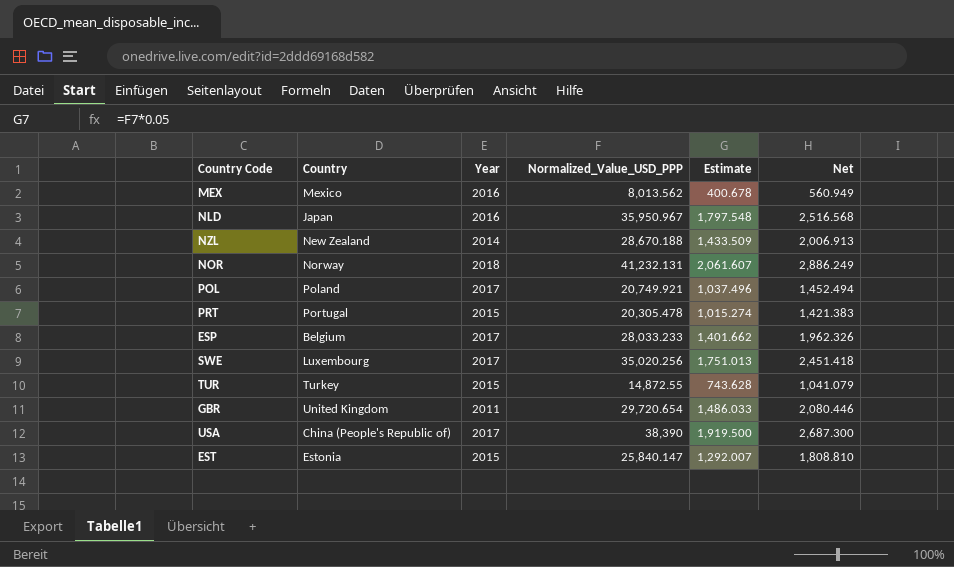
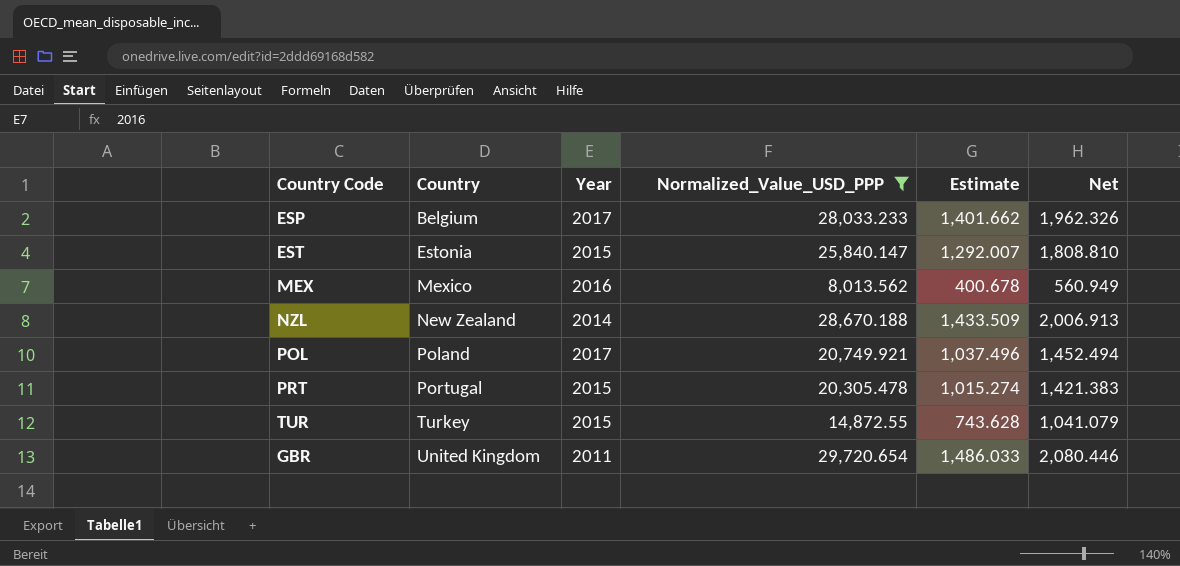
filter: none -> Normalized_Value_USD_PPP <= 29,720.654
row order: none -> Country ascending

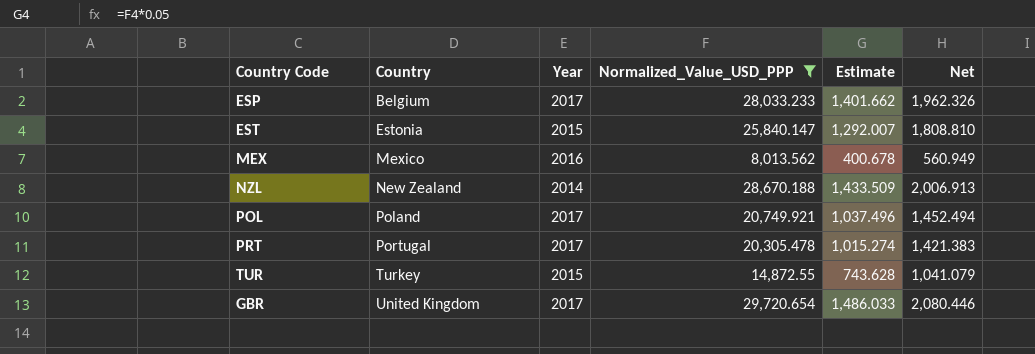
PRT | Year: 2015 -> 2017
GBR | Year: 2011 -> 2017

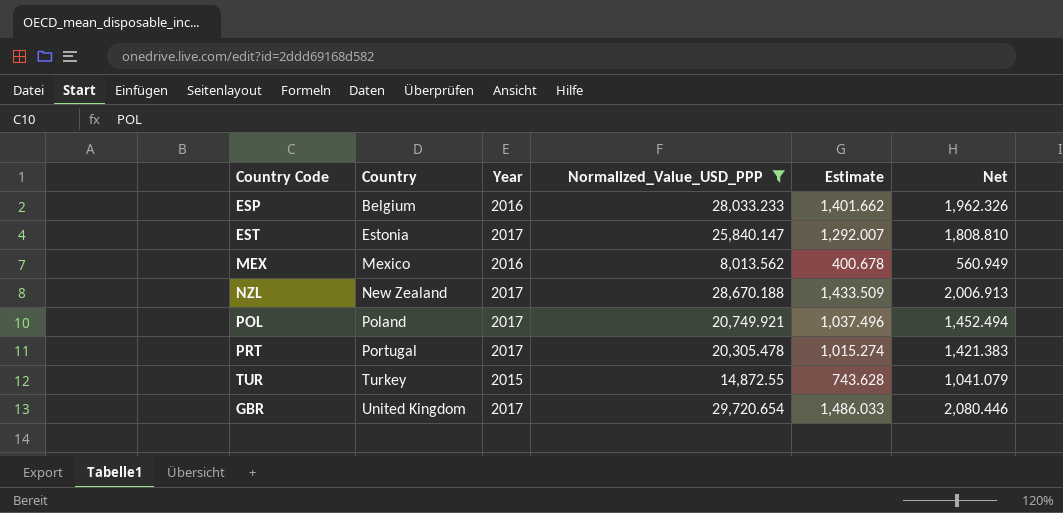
ESP | Year: 2017 -> 2016
EST | Year: 2015 -> 2017
NZL | Year: 2014 -> 2017

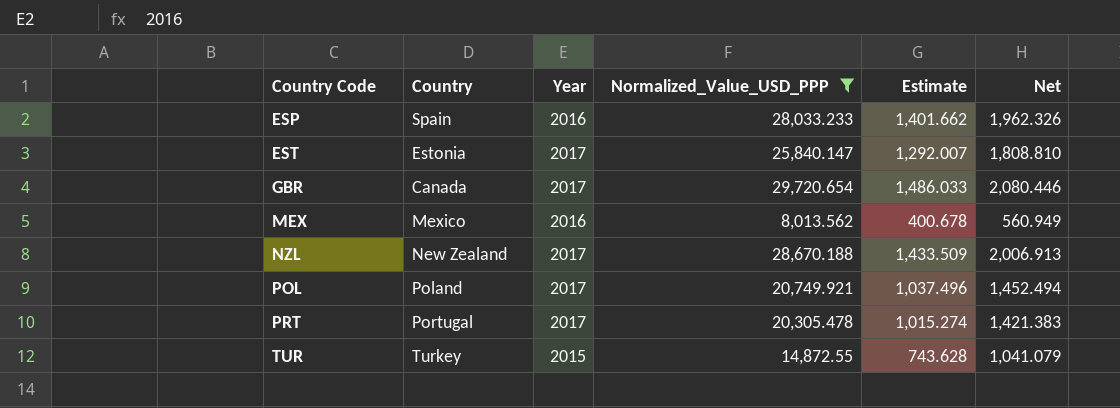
row order: Country ascending -> Country Code ascending
ESP | Country: Belgium -> Spain
GBR | Country: United Kingdom -> Canada

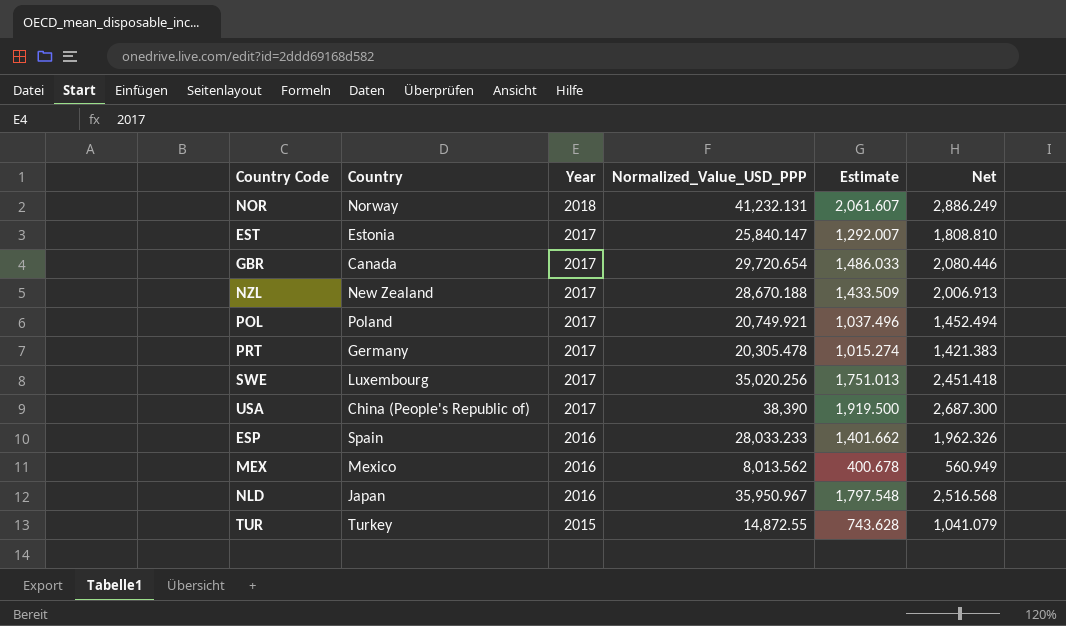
filter: Normalized_Value_USD_PPP <= 29,720.654 -> none
row order: Country Code ascending -> Year descending
PRT | Country: Portugal -> Germany

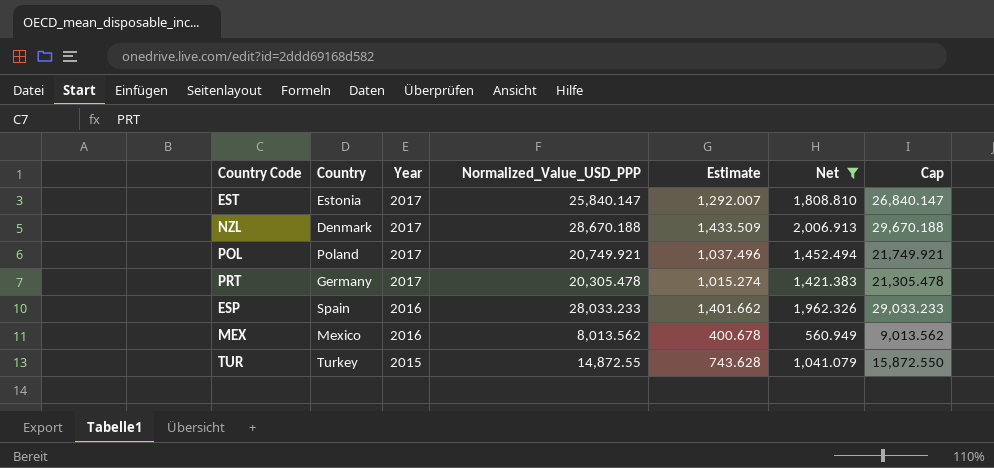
filter: none -> Net <= 2,006.913
column Cap | formula: none -> [Normalized_Value_USD_PPP] + 1000
NZL | Country: New Zealand -> Denmark

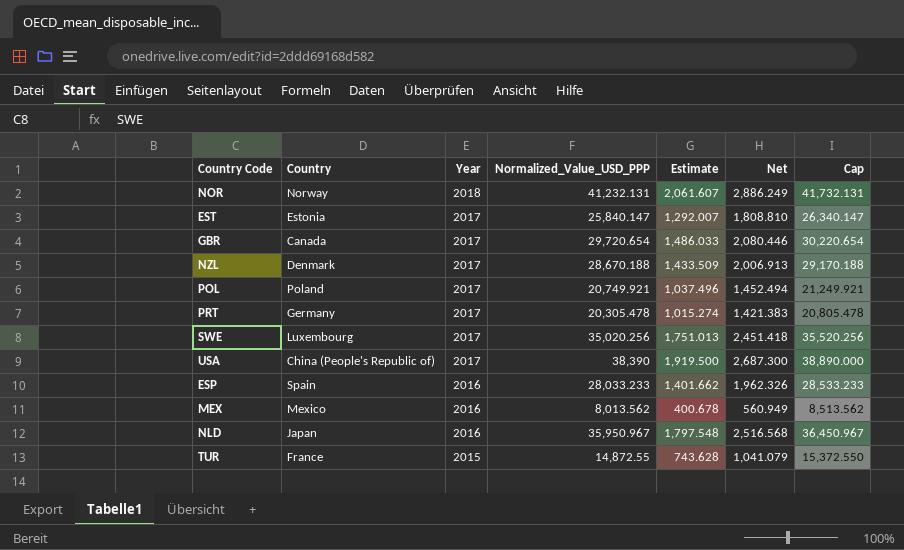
filter: Net <= 2,006.913 -> none
column Cap | formula: [Normalized_Value_USD_PPP] + 1000 -> [Normalized_Value_USD_PPP] + 500
TUR | Country: Turkey -> France

